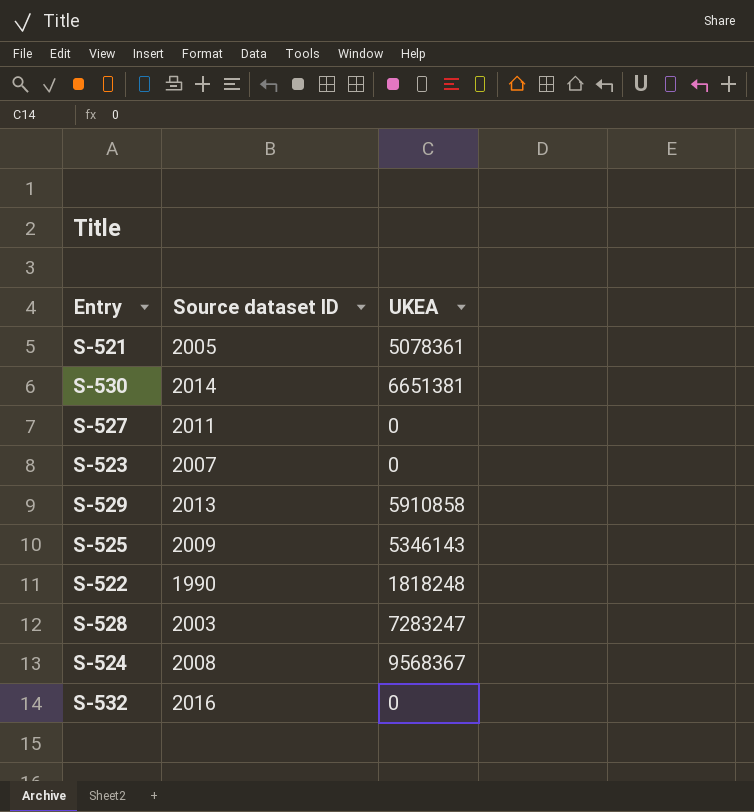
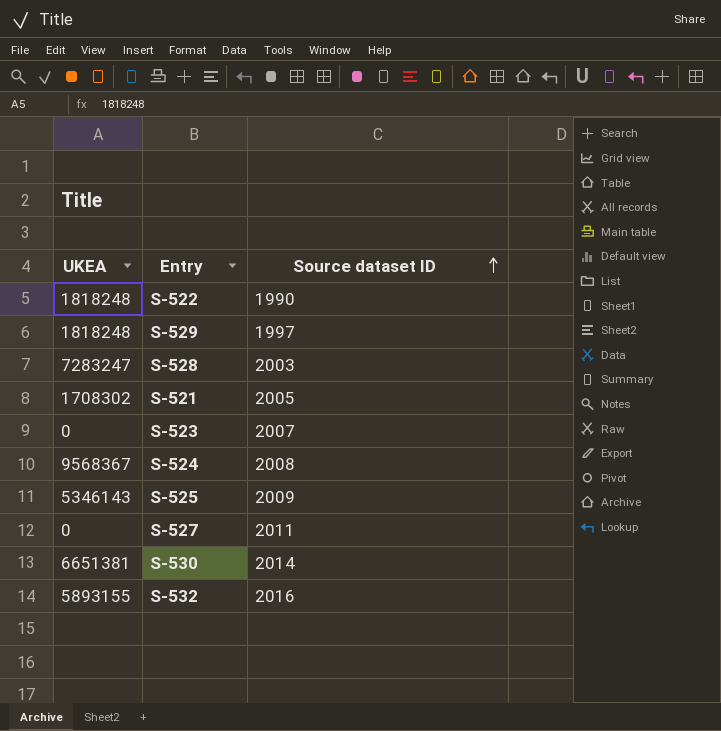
row order: none -> Source dataset ID ascending
column UKEA | position: 3 -> 1
S-529 | UKEA: 5910858 -> 1818248
S-529 | Source dataset ID: 2013 -> 1997
S-521 | UKEA: 5078361 -> 1708302
S-532 | UKEA: 0 -> 5893155

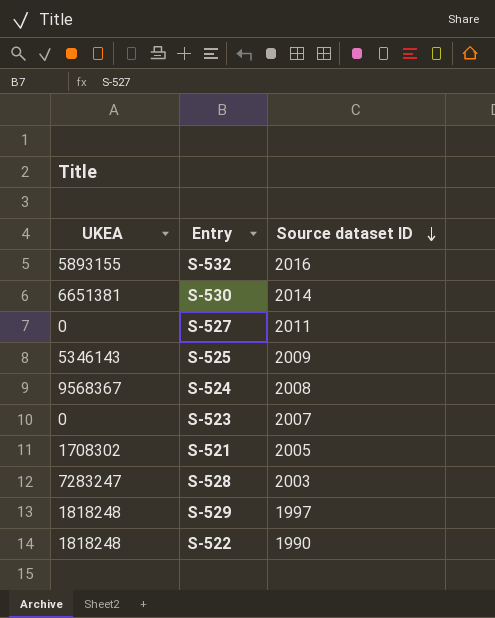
row order: Source dataset ID ascending -> Source dataset ID descending

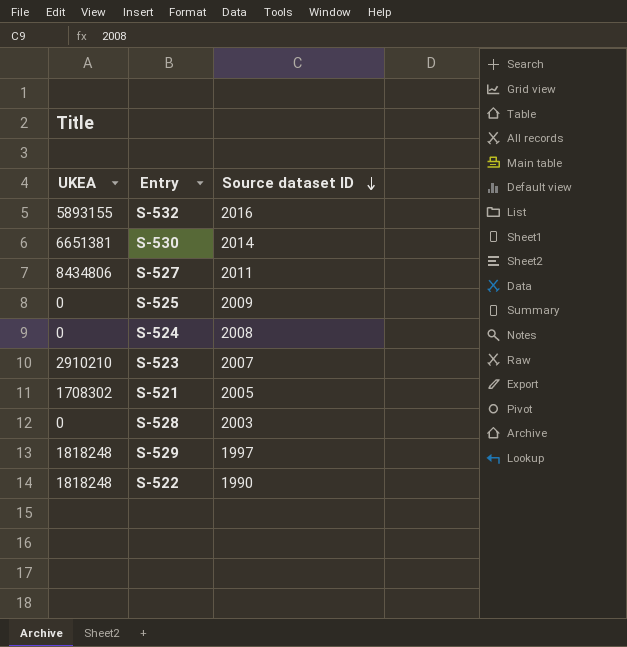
S-527 | UKEA: 0 -> 8434806
S-525 | UKEA: 5346143 -> 0
S-524 | UKEA: 9568367 -> 0
S-523 | UKEA: 0 -> 2910210
S-528 | UKEA: 7283247 -> 0

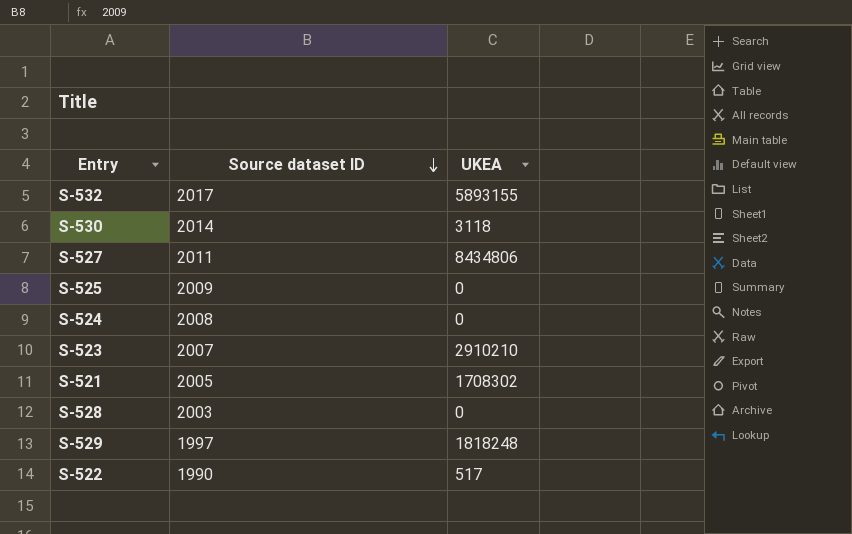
column UKEA | position: 1 -> 3
S-532 | Source dataset ID: 2016 -> 2017
S-530 | UKEA: 6651381 -> 3118
S-522 | UKEA: 1818248 -> 517

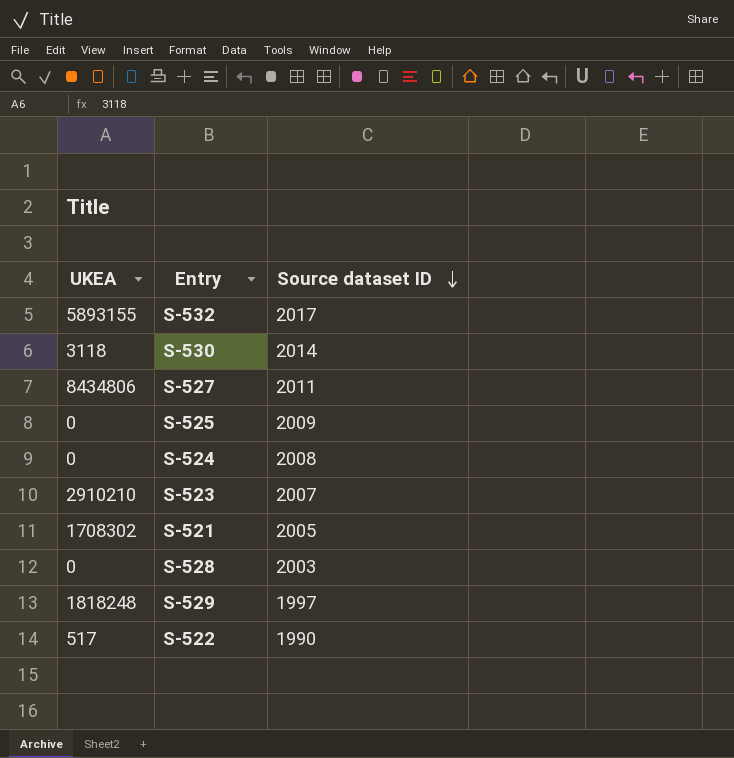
column UKEA | position: 3 -> 1

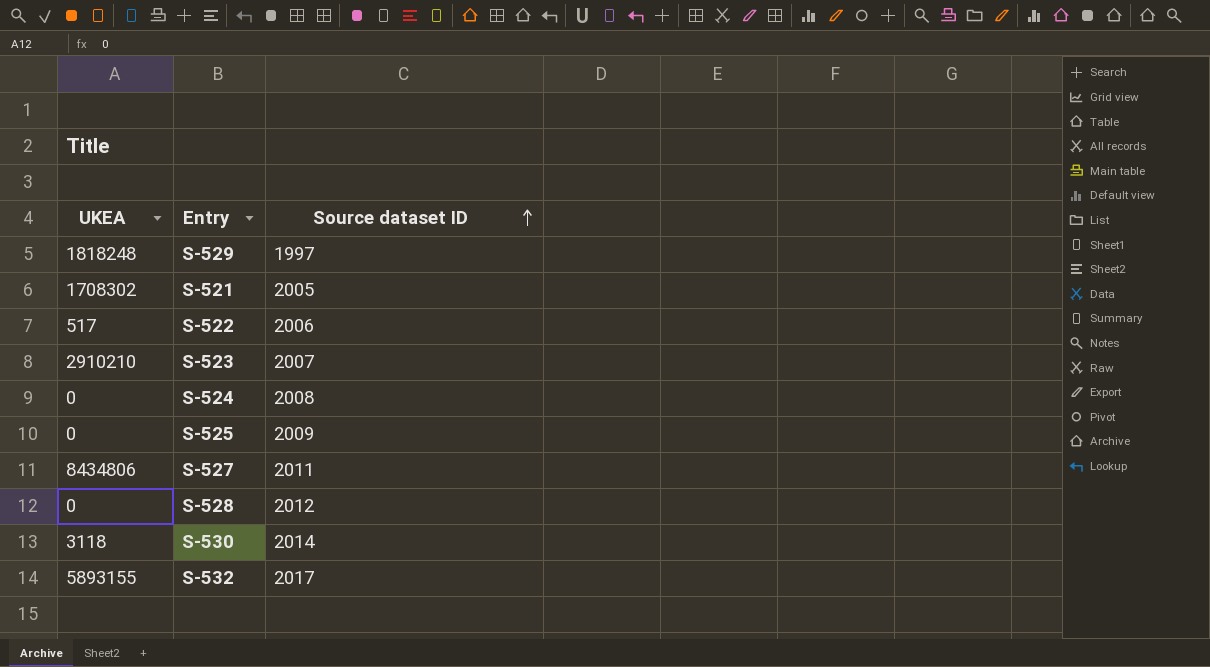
row order: Source dataset ID descending -> Source dataset ID ascending
S-522 | Source dataset ID: 1990 -> 2006
S-528 | Source dataset ID: 2003 -> 2012

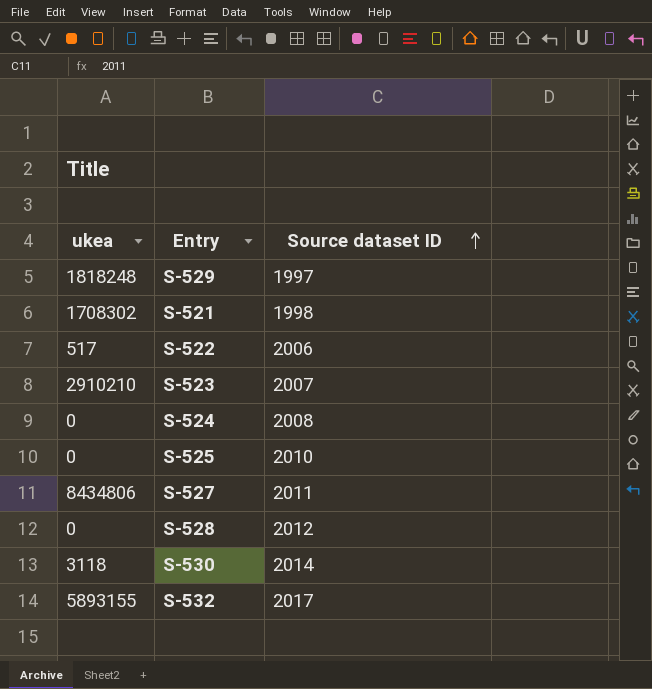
column name: UKEA -> ukea
S-521 | Source dataset ID: 2005 -> 1998
S-525 | Source dataset ID: 2009 -> 2010

